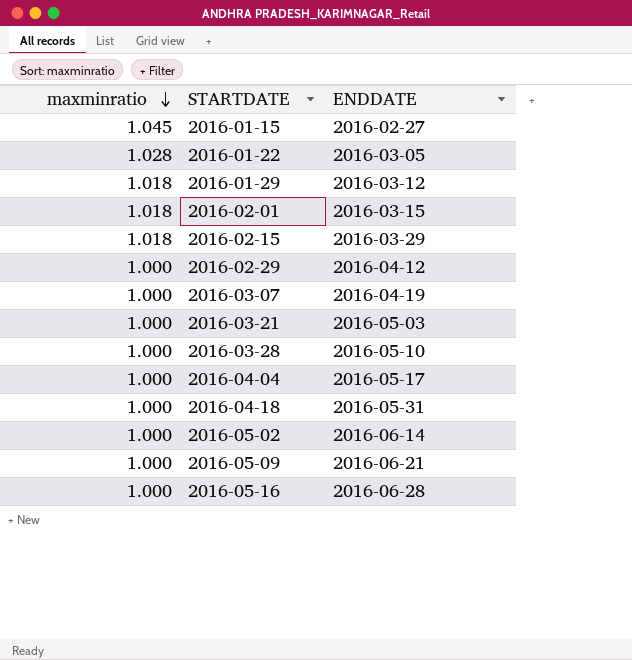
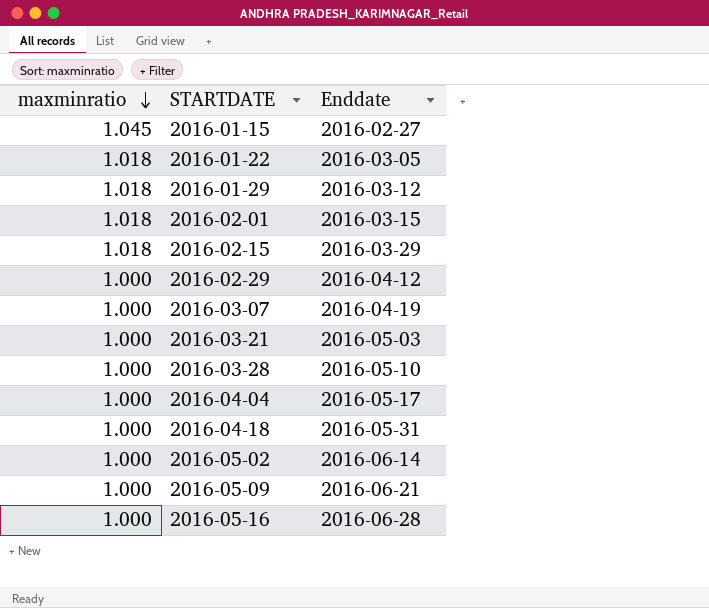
column name: ENDDATE -> Enddate
2016-01-22 | maxminratio: 1.028 -> 1.018

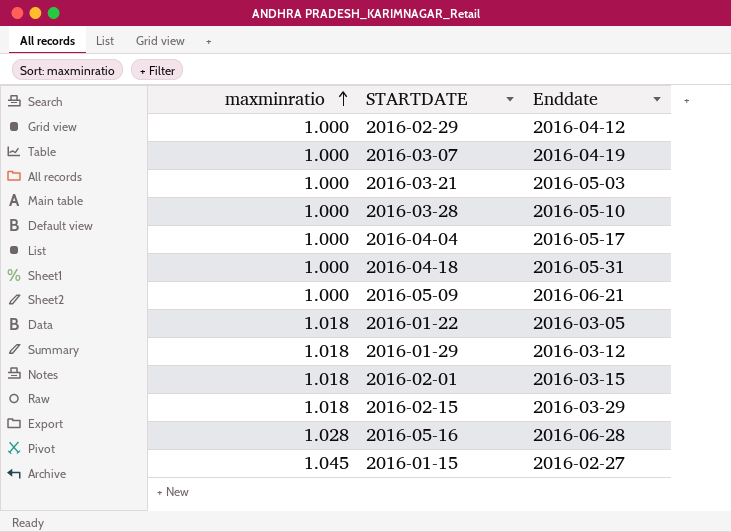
row order: maxminratio descending -> maxminratio ascending
row 2016-05-02: 1.000 | 2016-06-14 -> none
2016-05-16 | maxminratio: 1.000 -> 1.028

